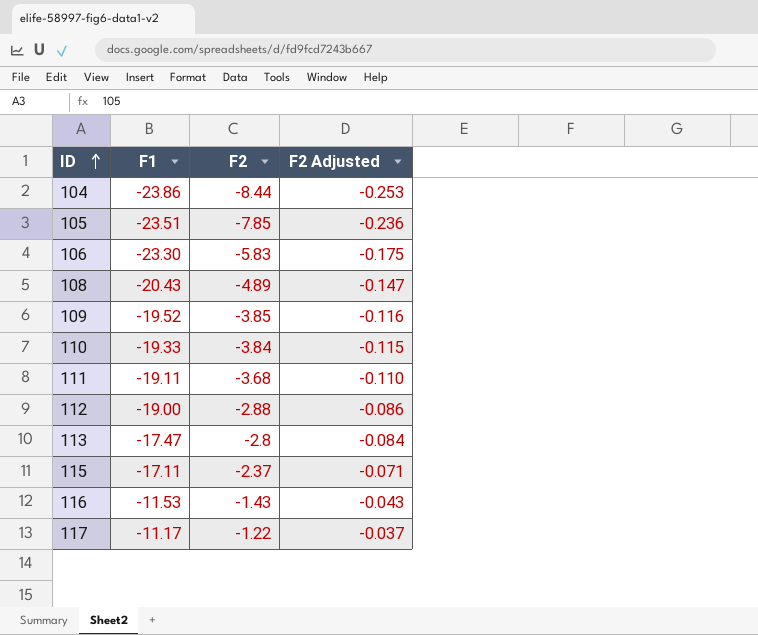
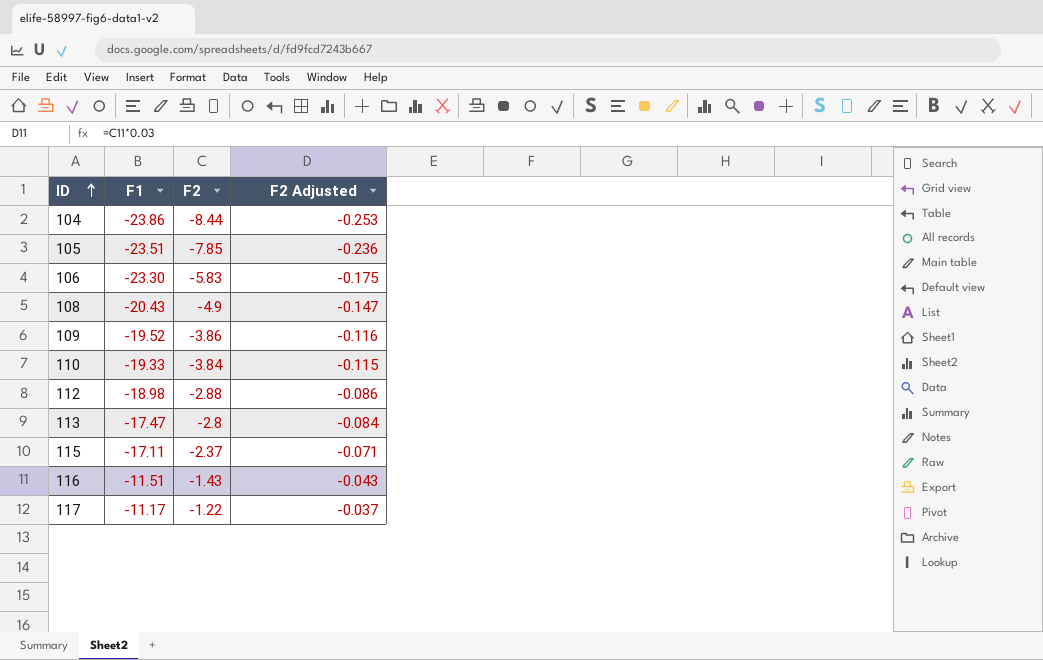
row 111: -19.11 | -3.68 | -0.110 -> none
108 | F2: -4.89 -> -4.9
109 | F2: -3.85 -> -3.86
112 | F1: -19.00 -> -18.98
116 | F1: -11.53 -> -11.51

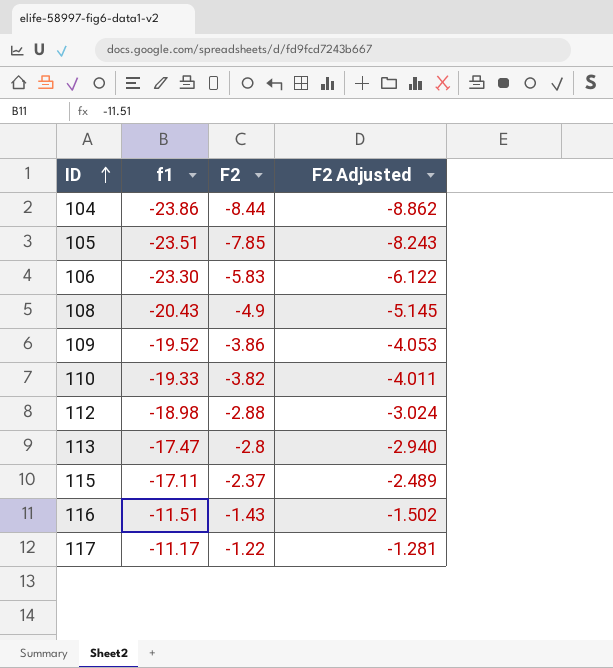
column name: F1 -> f1
column F2 Adjusted | formula: [F2] * 0.03 -> [F2] * 1.05
110 | F2: -3.84 -> -3.82

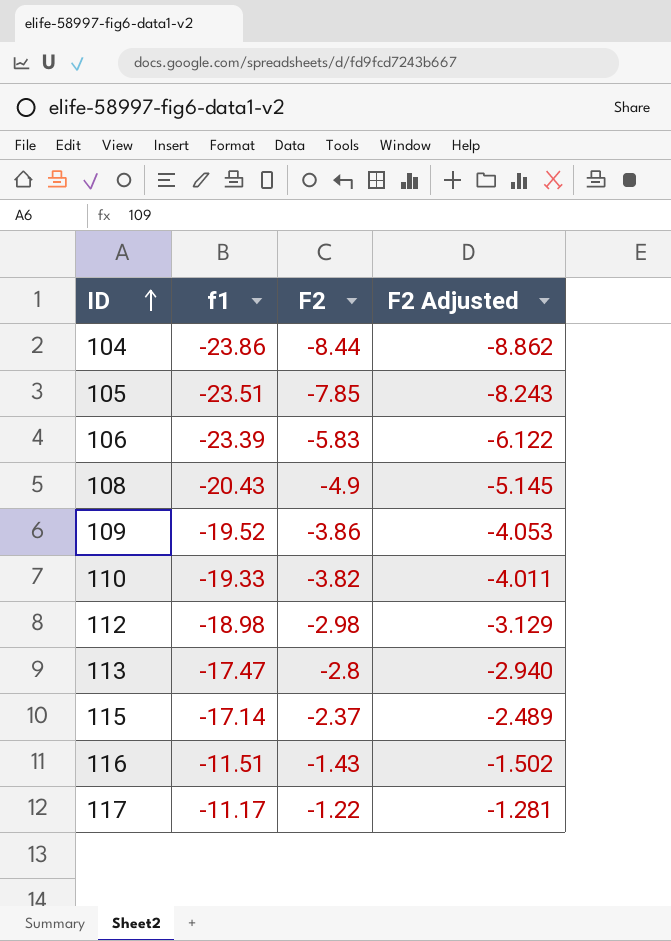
106 | f1: -23.30 -> -23.39
112 | F2: -2.88 -> -2.98
112 | F2 Adjusted: -3.024 -> -3.129
115 | f1: -17.11 -> -17.14

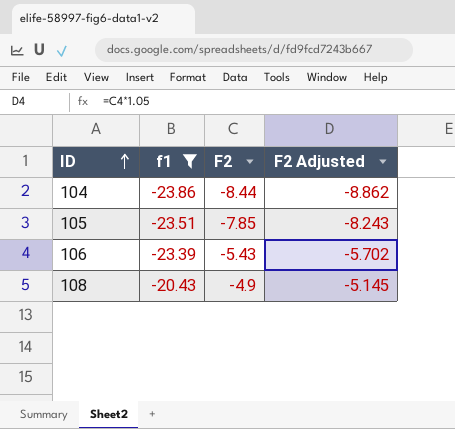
filter: none -> f1 <= -20.43
106 | F2: -5.83 -> -5.43
106 | F2 Adjusted: -6.122 -> -5.702

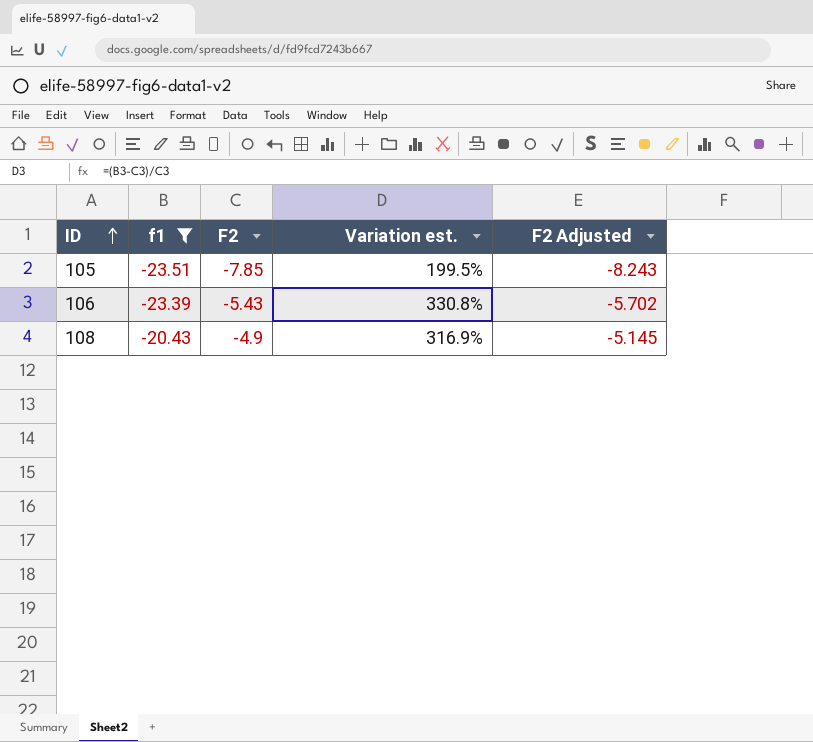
column Variation est. | formula: none -> ([f1] - [F2]) / [F2]
row 104: -23.86 | -8.44 | -8.862 -> none

